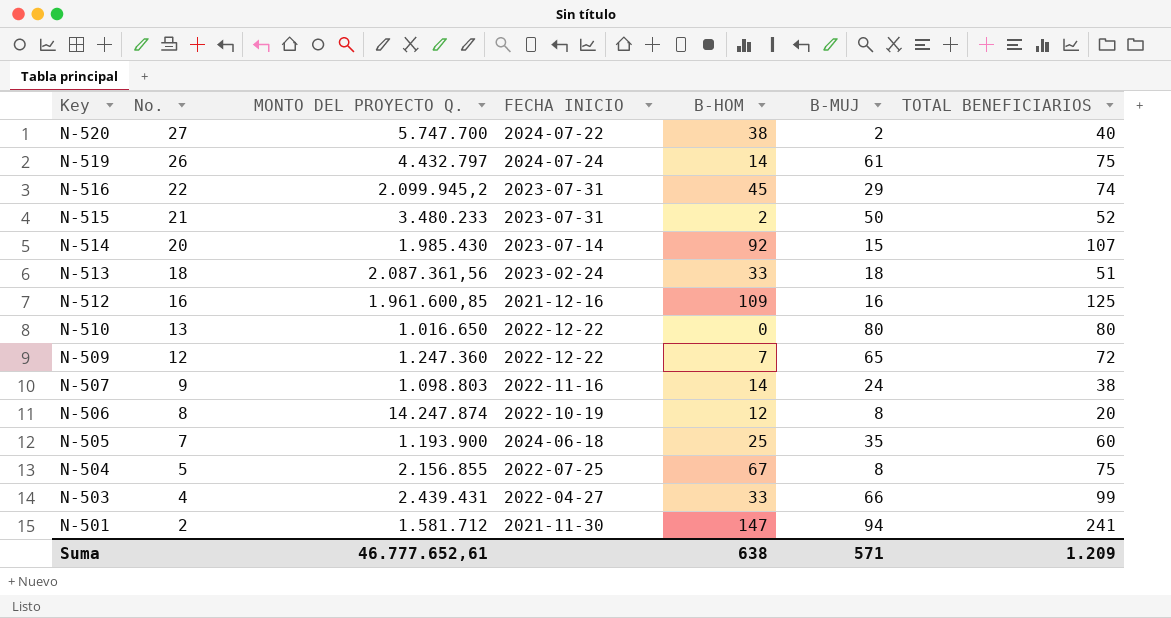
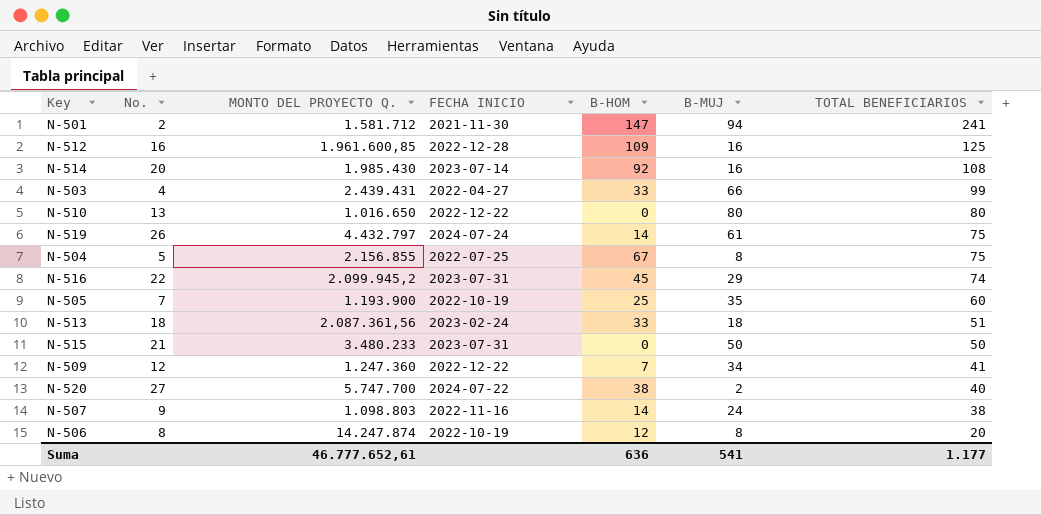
row order: Key descending -> TOTAL BENEFICIARIOS descending
N-512 | FECHA INICIO: 2021-12-16 -> 2022-12-28
N-514 | B-MUJ: 15 -> 16
N-514 | TOTAL BENEFICIARIOS: 107 -> 108
N-505 | FECHA INICIO: 2024-06-18 -> 2022-10-19
N-515 | B-HOM: 2 -> 0
N-515 | TOTAL BENEFICIARIOS: 52 -> 50
N-509 | B-MUJ: 65 -> 34
N-509 | TOTAL BENEFICIARIOS: 72 -> 41
Suma | B-HOM: 638 -> 636
Suma | B-MUJ: 571 -> 541
Suma | TOTAL BENEFICIARIOS: 1.209 -> 1.177

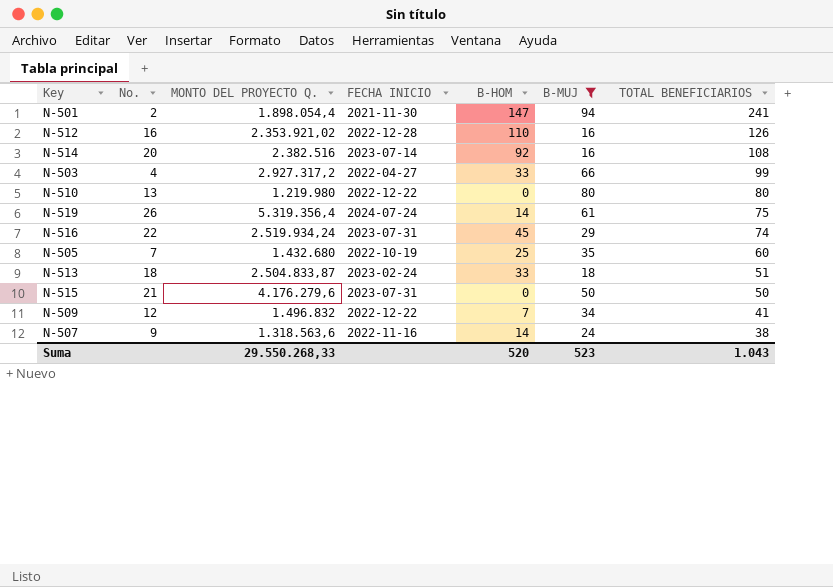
filter: none -> B-MUJ >= 16
N-501 | MONTO DEL PROYECTO Q.: 1.581.712 -> 1.898.054,4
N-512 | MONTO DEL PROYECTO Q.: 1.961.600,85 -> 2.353.921,02
N-512 | B-HOM: 109 -> 110
N-512 | TOTAL BENEFICIARIOS: 125 -> 126
N-514 | MONTO DEL PROYECTO Q.: 1.985.430 -> 2.382.516
N-503 | MONTO DEL PROYECTO Q.: 2.439.431 -> 2.927.317,2
N-510 | MONTO DEL PROYECTO Q.: 1.016.650 -> 1.219.980
N-519 | MONTO DEL PROYECTO Q.: 4.432.797 -> 5.319.356,4
N-516 | MONTO DEL PROYECTO Q.: 2.099.945,2 -> 2.519.934,24
N-505 | MONTO DEL PROYECTO Q.: 1.193.900 -> 1.432.680
N-513 | MONTO DEL PROYECTO Q.: 2.087.361,56 -> 2.504.833,87
N-515 | MONTO DEL PROYECTO Q.: 3.480.233 -> 4.176.279,6
N-509 | MONTO DEL PROYECTO Q.: 1.247.360 -> 1.496.832
N-507 | MONTO DEL PROYECTO Q.: 1.098.803 -> 1.318.563,6
Suma | MONTO DEL PROYECTO Q.: 46.777.652,61 -> 29.550.268,33
Suma | B-HOM: 636 -> 520
Suma | B-MUJ: 541 -> 523
Suma | TOTAL BENEFICIARIOS: 1.177 -> 1.043

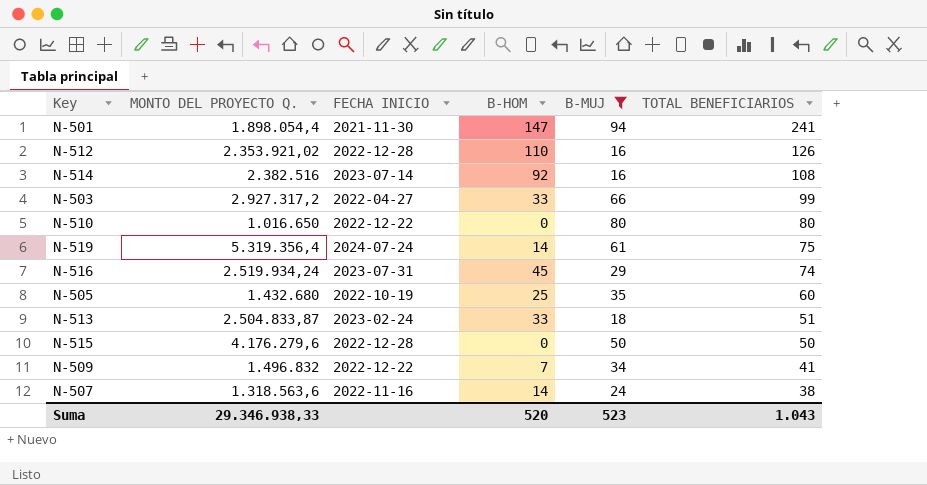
column No. | position: 2 -> none
N-510 | MONTO DEL PROYECTO Q.: 1.219.980 -> 1.016.650
N-515 | FECHA INICIO: 2023-07-31 -> 2022-12-28
Suma | MONTO DEL PROYECTO Q.: 29.550.268,33 -> 29.346.938,33

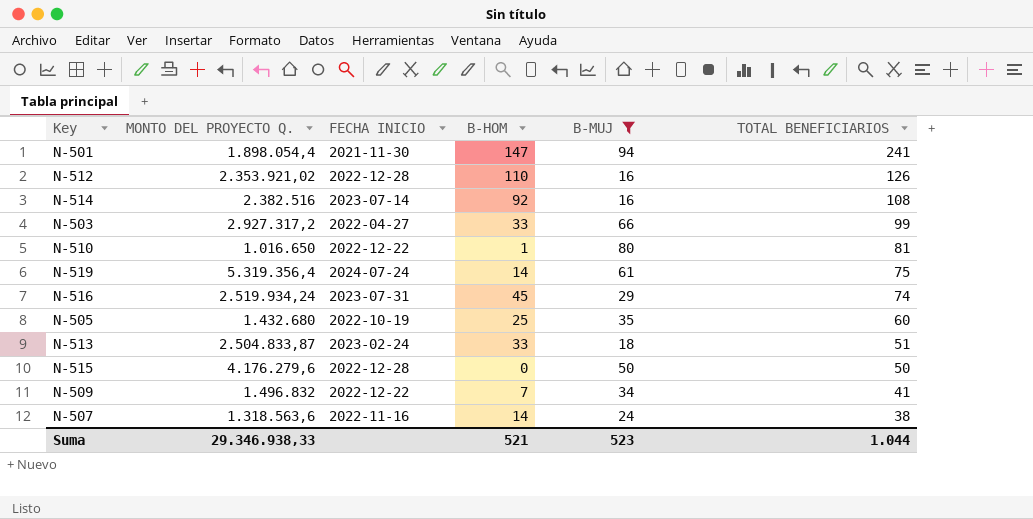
N-510 | B-HOM: 0 -> 1
N-510 | TOTAL BENEFICIARIOS: 80 -> 81
Suma | B-HOM: 520 -> 521
Suma | TOTAL BENEFICIARIOS: 1.043 -> 1.044

